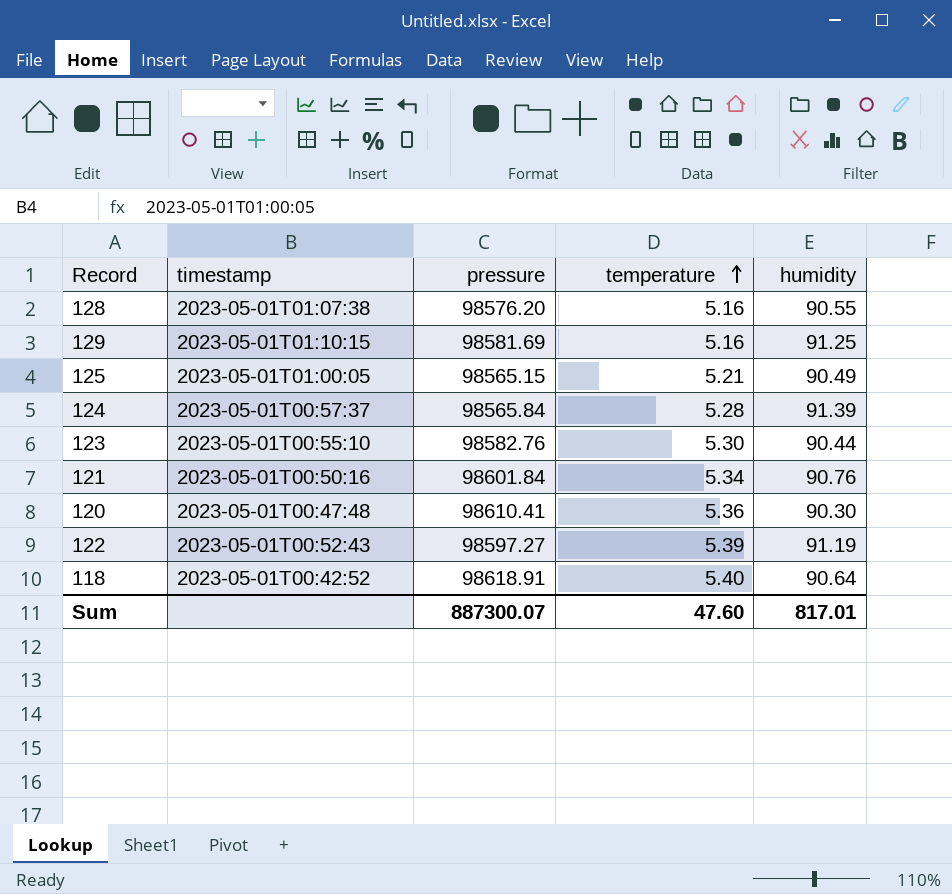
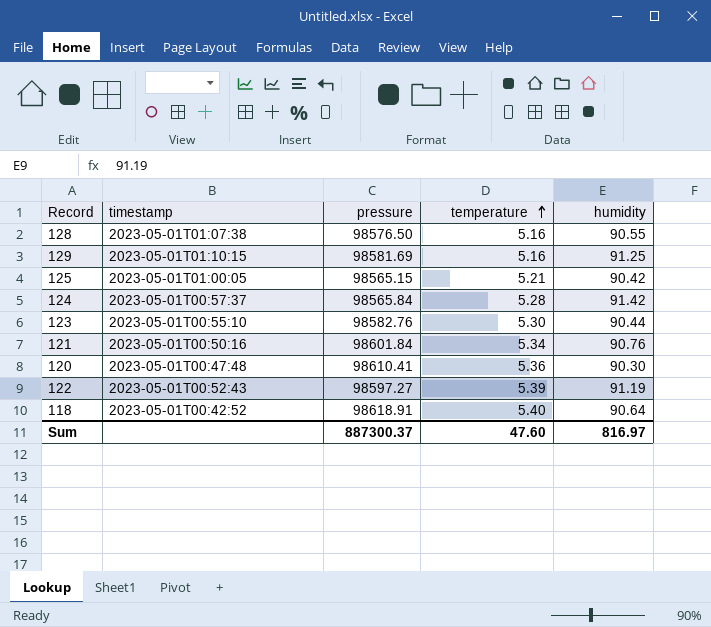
128 | pressure: 98576.20 -> 98576.50
125 | humidity: 90.49 -> 90.42
124 | humidity: 91.39 -> 91.42
Sum | pressure: 887300.07 -> 887300.37
Sum | humidity: 817.01 -> 816.97

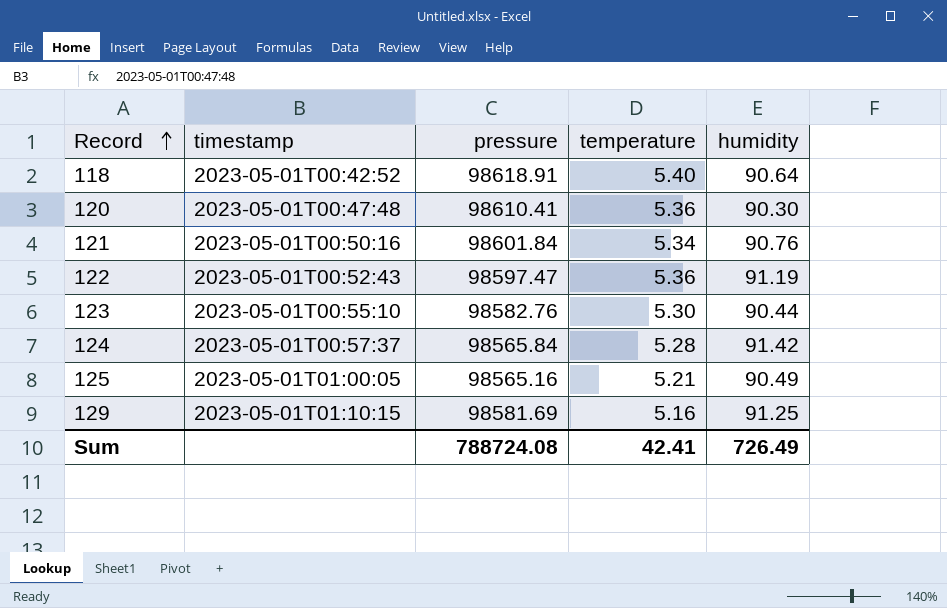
row order: temperature ascending -> Record ascending
row 128: 2023-05-01T01:07:38 | 98576.50 | 5.16 | 90.55 -> none
122 | pressure: 98597.27 -> 98597.47
122 | temperature: 5.39 -> 5.36
125 | pressure: 98565.15 -> 98565.16
125 | humidity: 90.42 -> 90.49
Sum | pressure: 887300.37 -> 788724.08
Sum | temperature: 47.60 -> 42.41
Sum | humidity: 816.97 -> 726.49

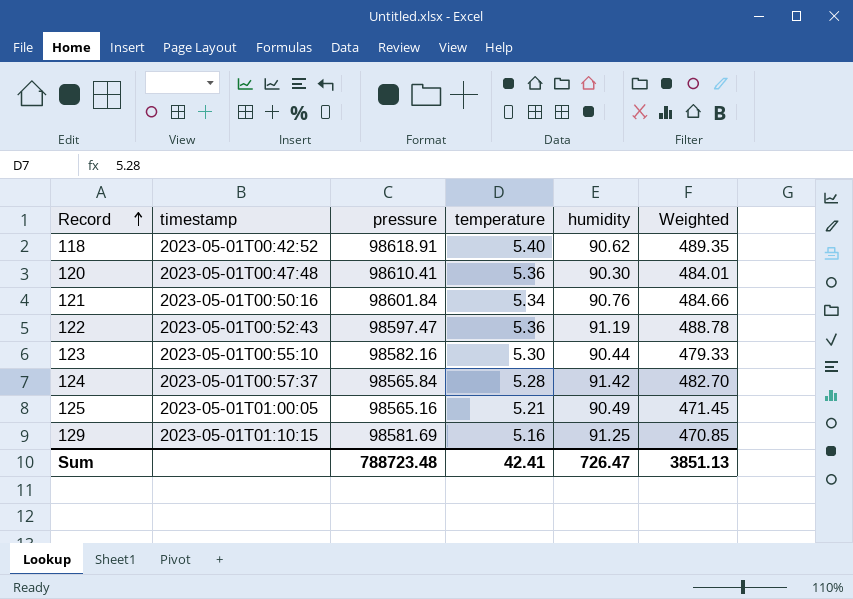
column Weighted | formula: none -> [temperature] * [humidity]
118 | humidity: 90.64 -> 90.62
123 | pressure: 98582.76 -> 98582.16
Sum | pressure: 788724.08 -> 788723.48
Sum | humidity: 726.49 -> 726.47

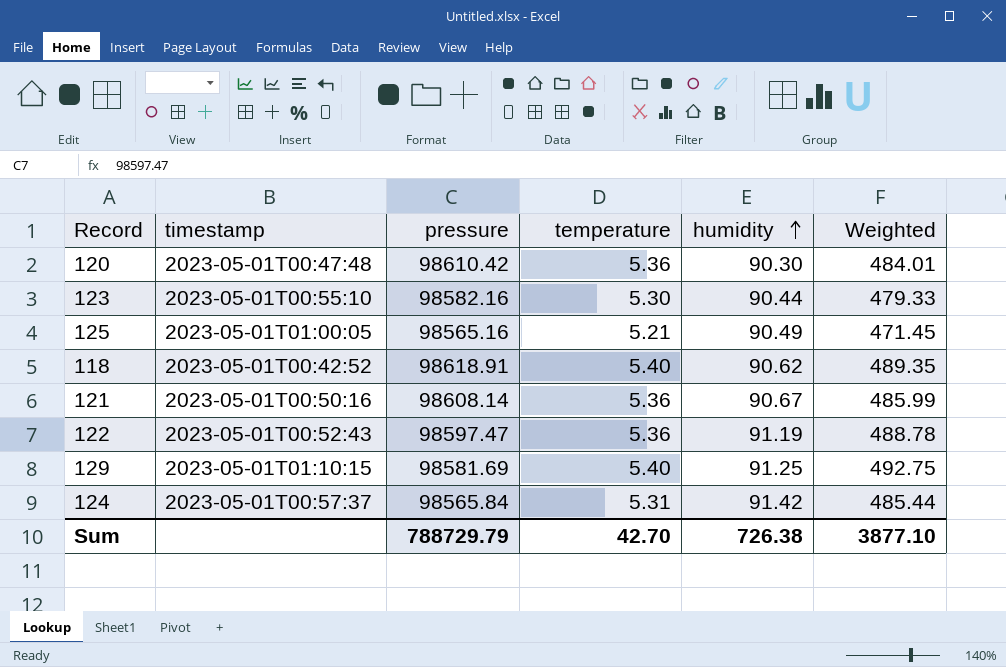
row order: Record ascending -> humidity ascending
120 | pressure: 98610.41 -> 98610.42
121 | pressure: 98601.84 -> 98608.14
121 | temperature: 5.34 -> 5.36
121 | humidity: 90.76 -> 90.67
121 | Weighted: 484.66 -> 485.99
129 | temperature: 5.16 -> 5.40
129 | Weighted: 470.85 -> 492.75
124 | temperature: 5.28 -> 5.31
124 | Weighted: 482.70 -> 485.44
Sum | pressure: 788723.48 -> 788729.79
Sum | temperature: 42.41 -> 42.70
Sum | humidity: 726.47 -> 726.38
Sum | Weighted: 3851.13 -> 3877.10

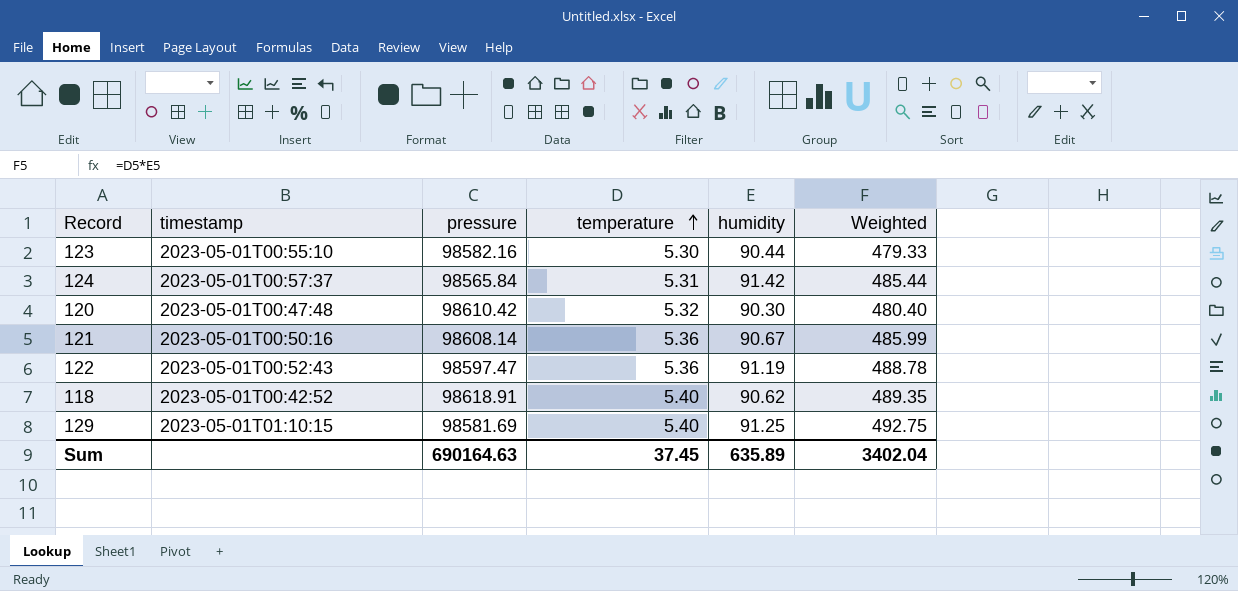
row order: humidity ascending -> temperature ascending
row 125: 2023-05-01T01:00:05 | 98565.16 | 5.21 | 90.49 | 471.45 -> none
120 | temperature: 5.36 -> 5.32
120 | Weighted: 484.01 -> 480.40
Sum | pressure: 788729.79 -> 690164.63
Sum | temperature: 42.70 -> 37.45
Sum | humidity: 726.38 -> 635.89
Sum | Weighted: 3877.10 -> 3402.04

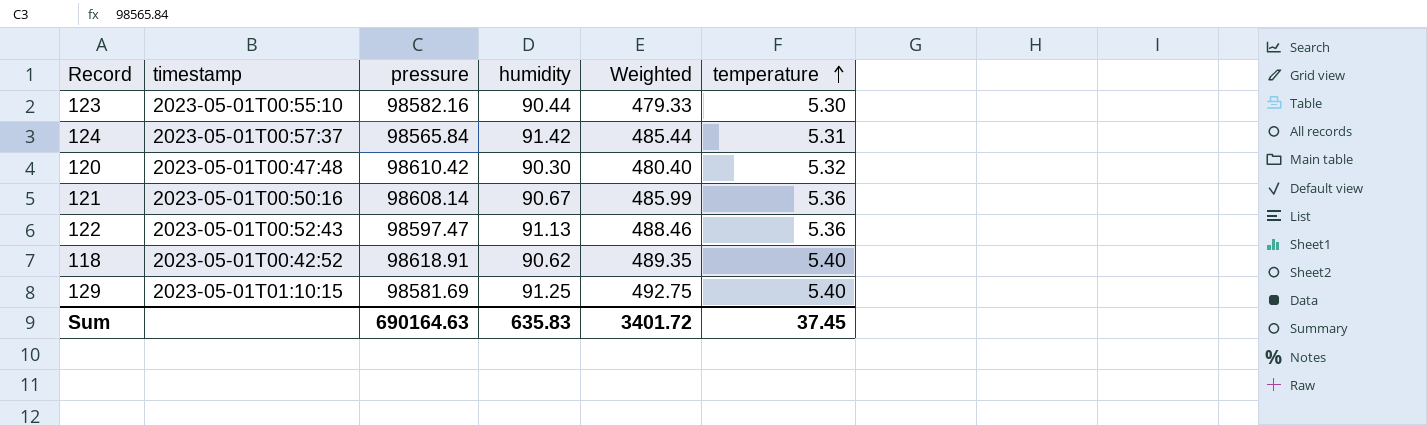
column temperature | position: 4 -> 6
122 | humidity: 91.19 -> 91.13
122 | Weighted: 488.78 -> 488.46
Sum | humidity: 635.89 -> 635.83
Sum | Weighted: 3402.04 -> 3401.72

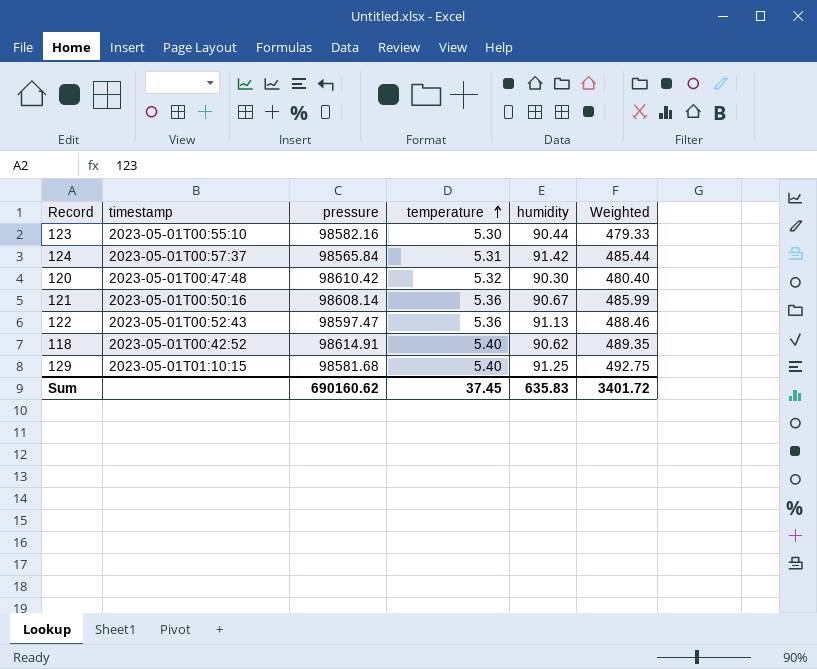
column temperature | position: 6 -> 4
118 | pressure: 98618.91 -> 98614.91
129 | pressure: 98581.69 -> 98581.68
Sum | pressure: 690164.63 -> 690160.62

